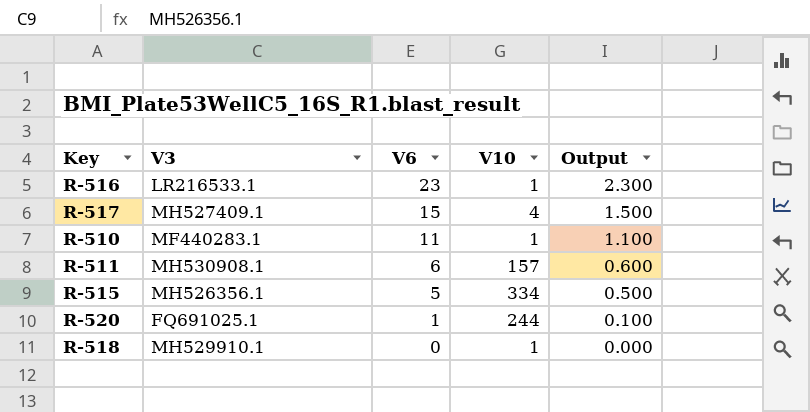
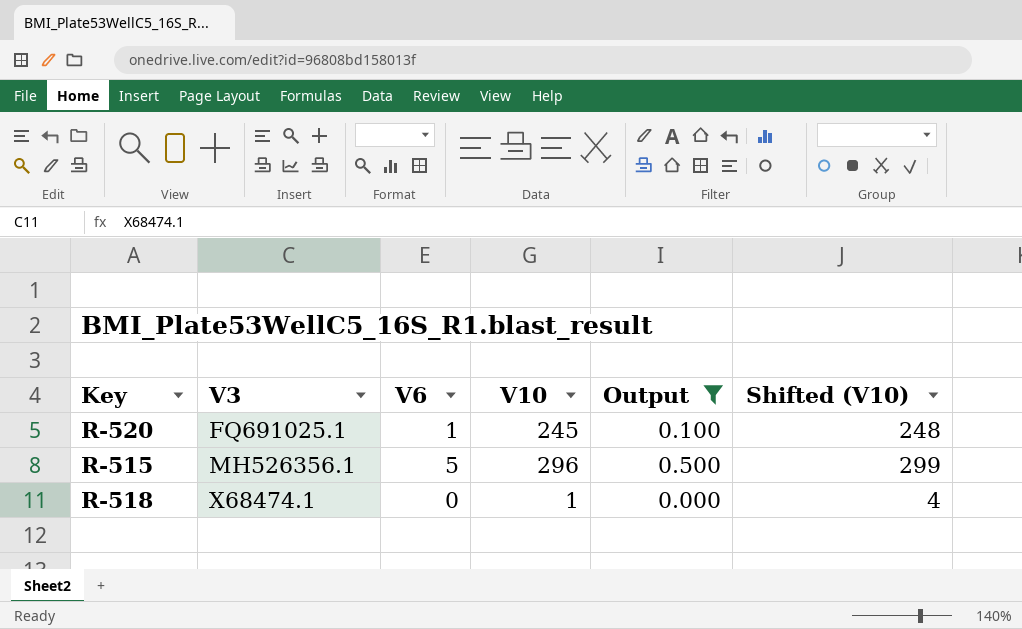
filter: none -> Output <= 0.500
row order: V6 descending -> V3 ascending
column Shifted (V10) | formula: none -> [V10] + 3
R-520 | V10: 244 -> 245
R-515 | V10: 334 -> 296
R-518 | V3: MH529910.1 -> X68474.1

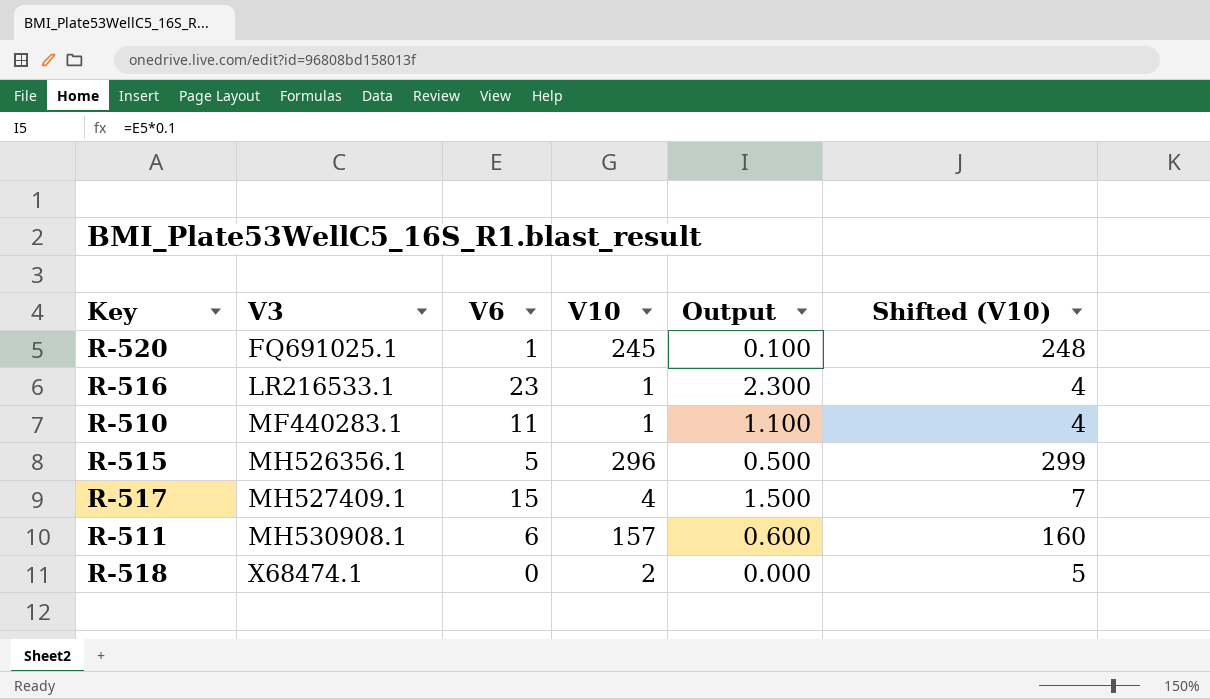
filter: Output <= 0.500 -> none
R-518 | V10: 1 -> 2
R-518 | Shifted (V10): 4 -> 5

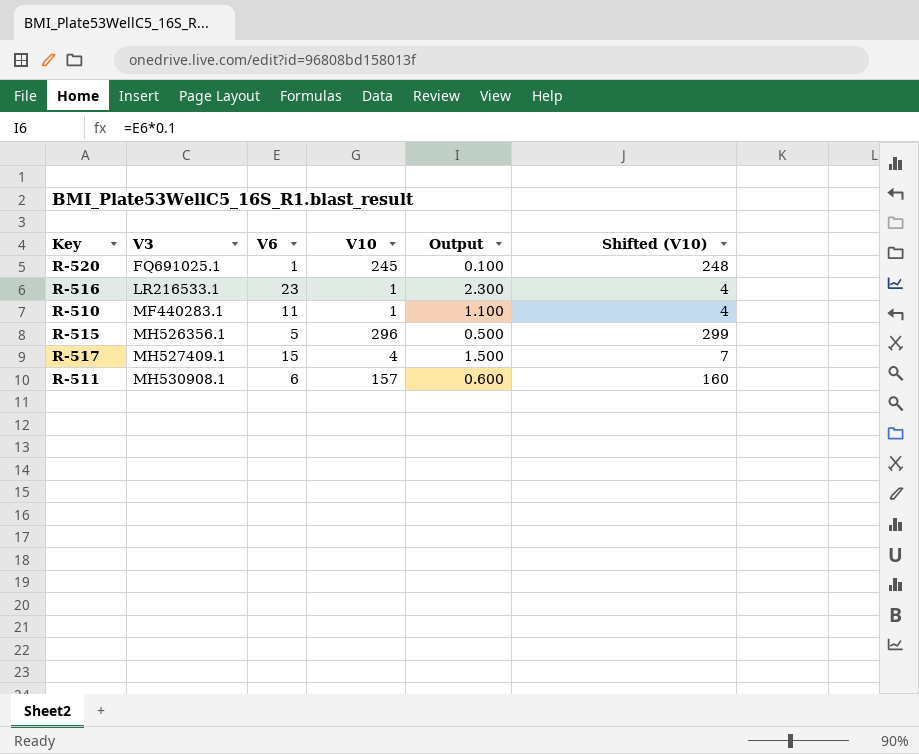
row R-518: X68474.1 | 0 | 2 | 0.000 | 5 -> none

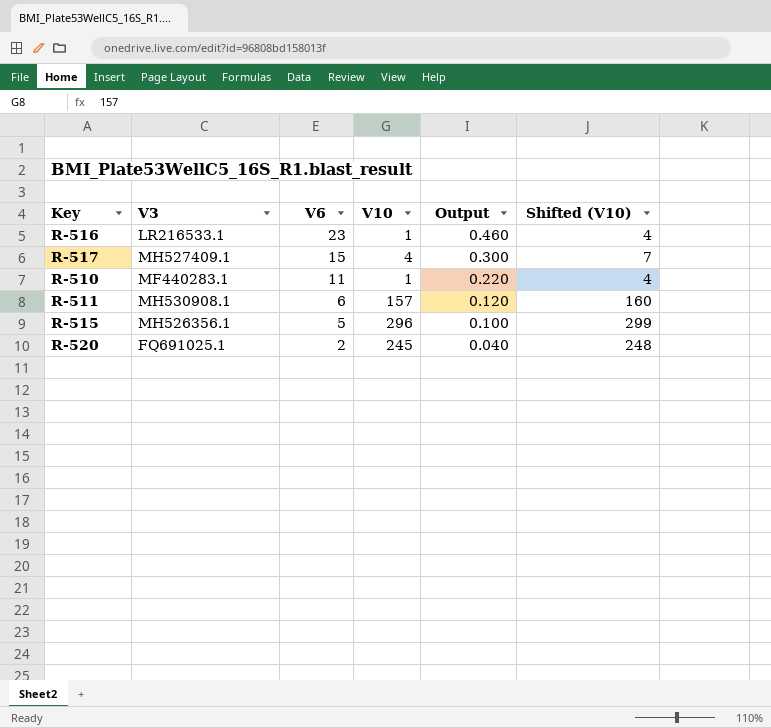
row order: V3 ascending -> V6 descending
column Output | formula: [V6] * 0.1 -> [V6] * 0.02
R-520 | V6: 1 -> 2

